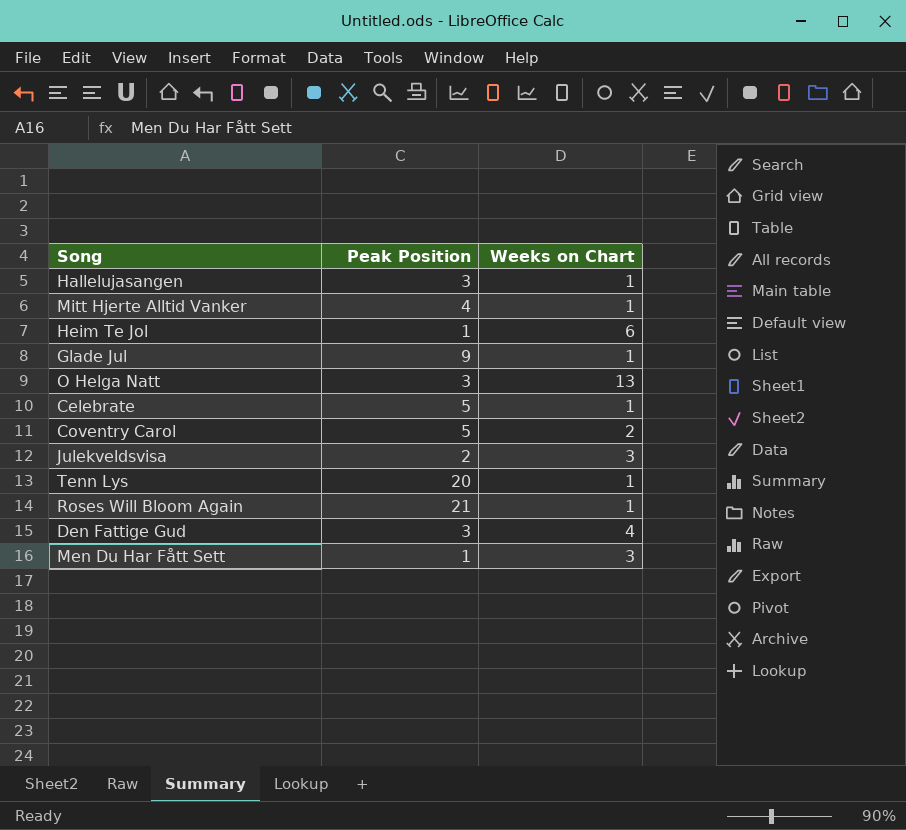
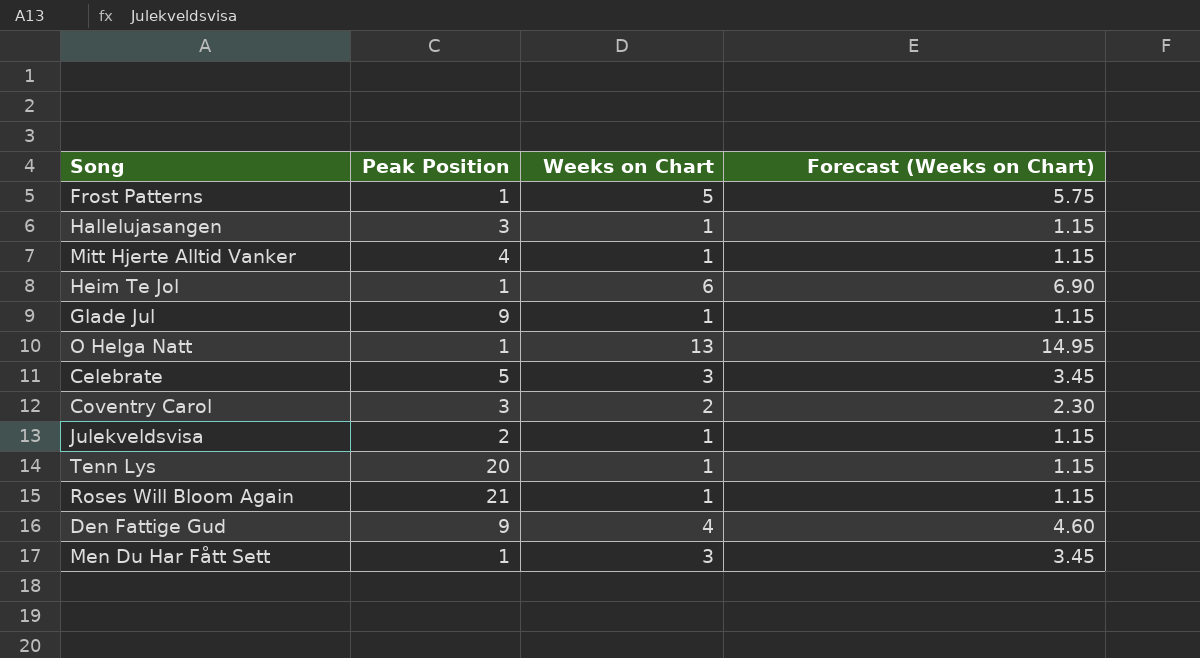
column Forecast (Weeks on Chart) | formula: none -> [Weeks on Chart] * 1.15
row Frost Patterns: none -> 1 | 5 | 5.75
O Helga Natt | Peak Position: 3 -> 1
Celebrate | Weeks on Chart: 1 -> 3
Coventry Carol | Peak Position: 5 -> 3
Julekveldsvisa | Weeks on Chart: 3 -> 1
Den Fattige Gud | Peak Position: 3 -> 9

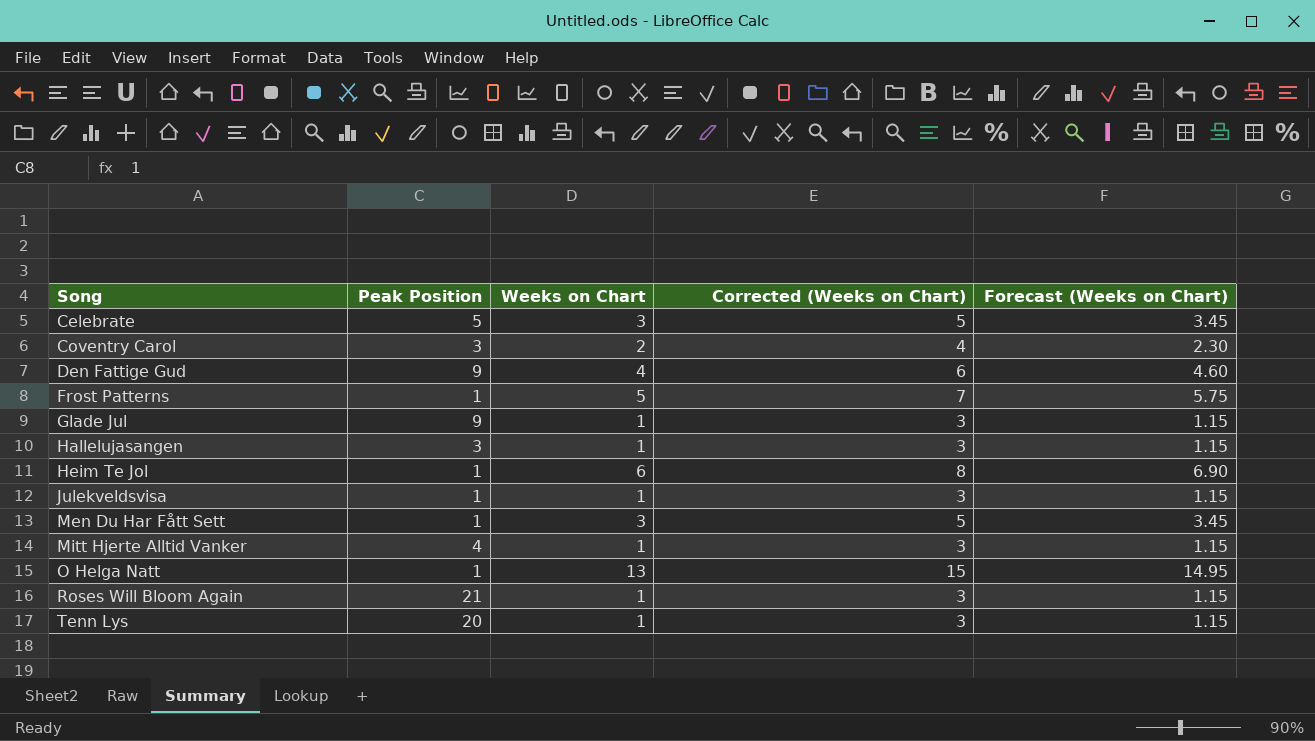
row order: none -> Song ascending
column Corrected (Weeks on Chart) | formula: none -> [Weeks on Chart] + 2
Julekveldsvisa | Peak Position: 2 -> 1

